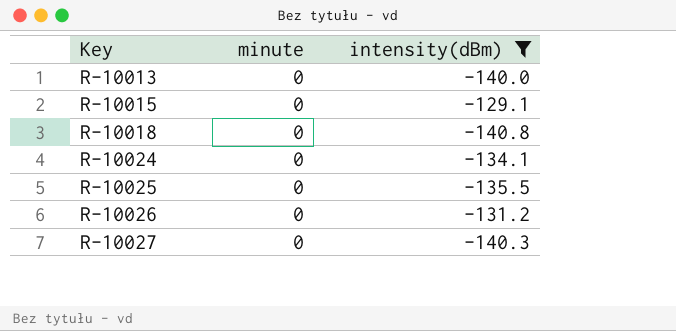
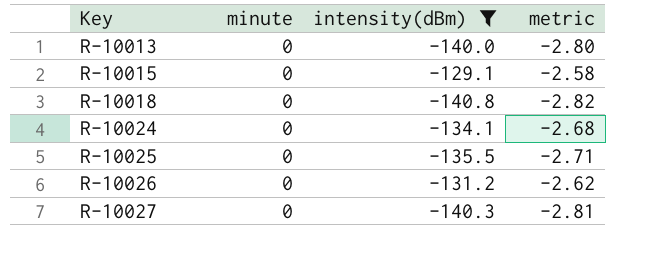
column metric | formula: none -> [intensity(dBm)] * 0.02

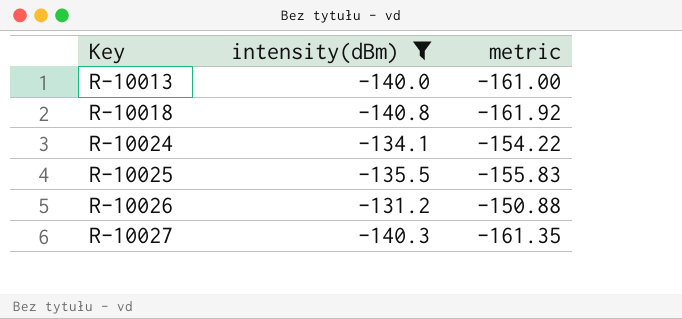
column minute | position: 2 -> none
column metric | formula: [intensity(dBm)] * 0.02 -> [intensity(dBm)] * 1.15
row R-10015: 0 | -129.1 | -2.58 -> none

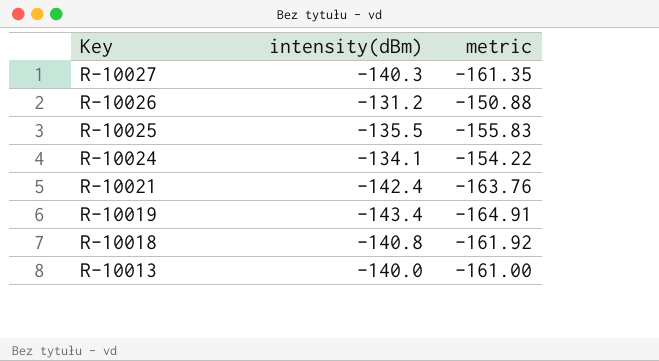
filter: intensity(dBm) >= -140.8 -> none
row order: Key ascending -> Key descending

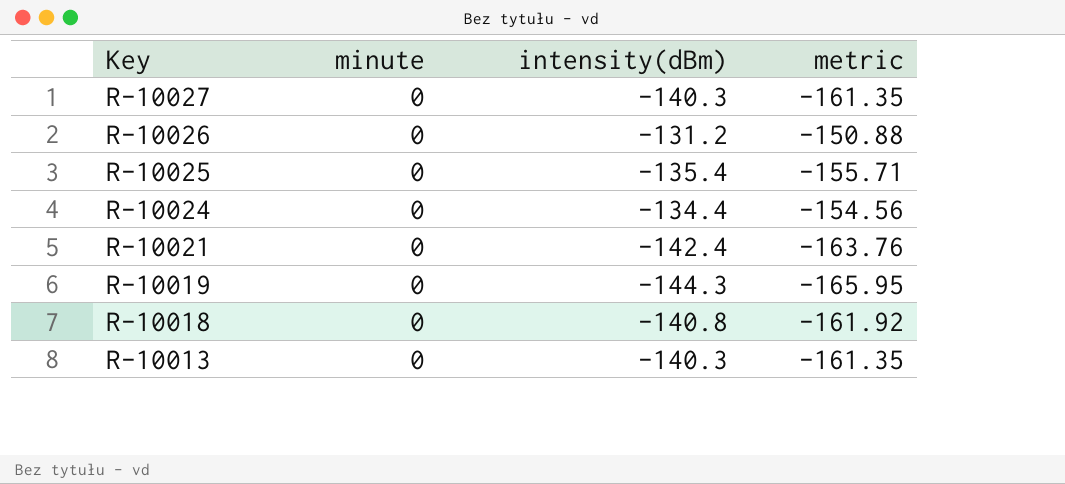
column minute | position: none -> 2
R-10025 | intensity(dBm): -135.5 -> -135.4
R-10025 | metric: -155.83 -> -155.71
R-10024 | intensity(dBm): -134.1 -> -134.4
R-10024 | metric: -154.22 -> -154.56
R-10019 | intensity(dBm): -143.4 -> -144.3
R-10019 | metric: -164.91 -> -165.95
R-10013 | intensity(dBm): -140.0 -> -140.3
R-10013 | metric: -161.00 -> -161.35

